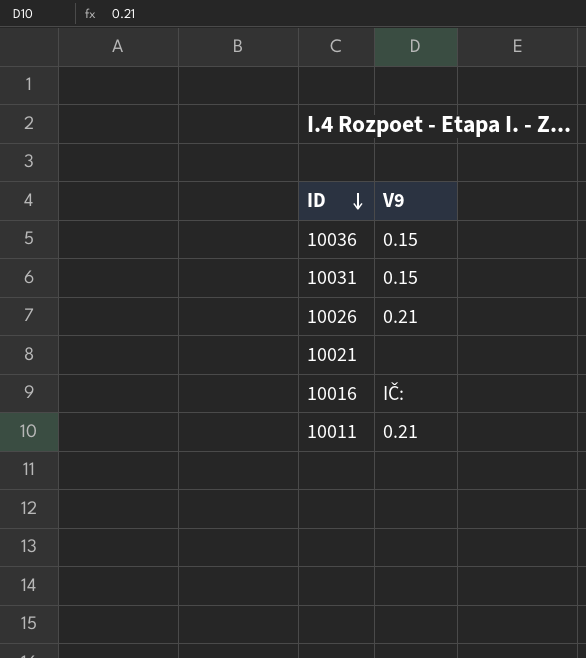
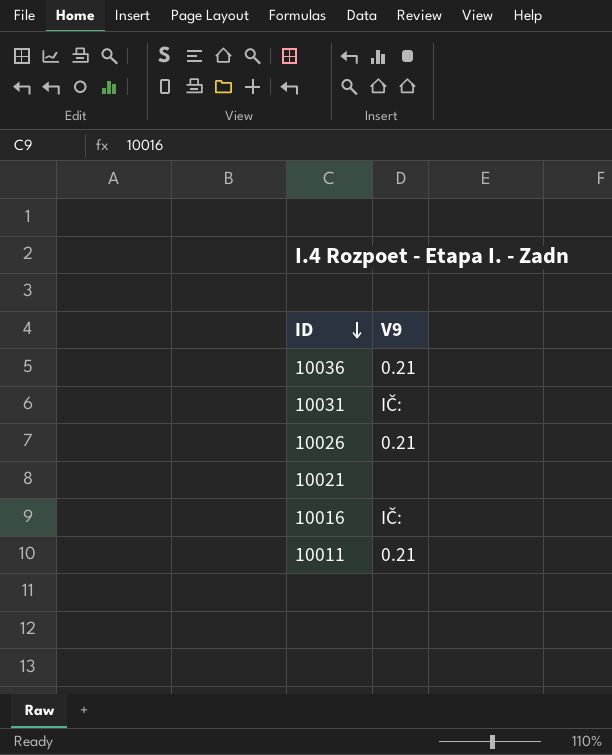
10036 | V9: 0.15 -> 0.21
10031 | V9: 0.15 -> IČ:

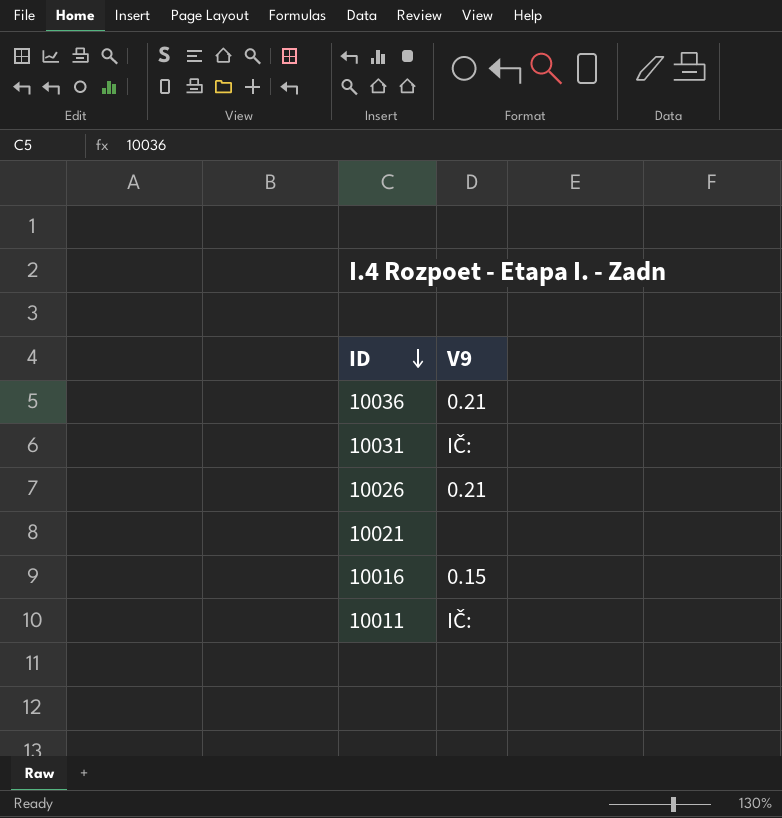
10016 | V9: IČ: -> 0.15
10011 | V9: 0.21 -> IČ:

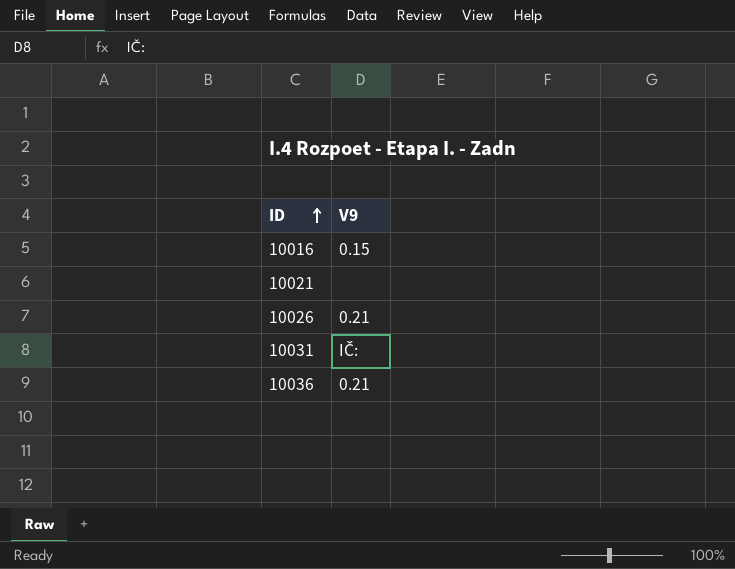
row order: ID descending -> ID ascending
row 10011: IČ: -> none

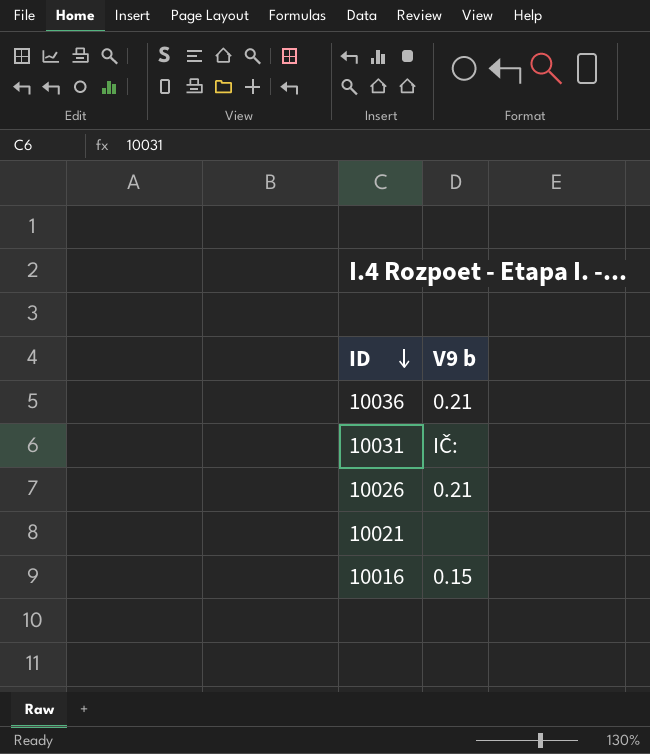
row order: ID ascending -> ID descending
column name: V9 -> V9 b

